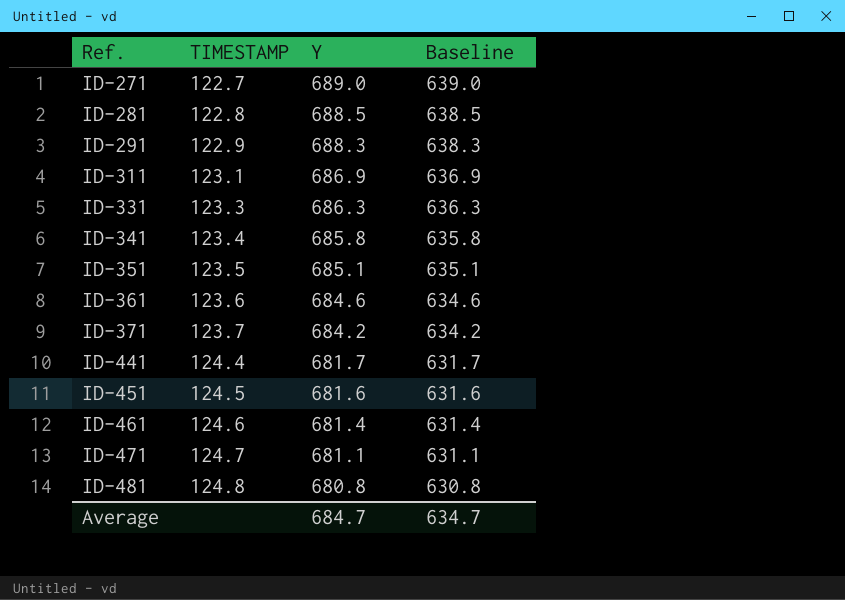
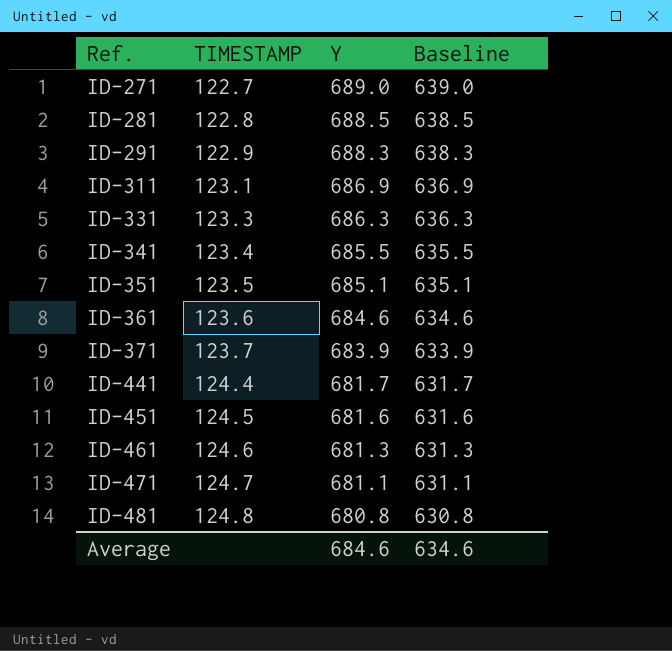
ID-341 | Y: 685.8 -> 685.5
ID-341 | Baseline: 635.8 -> 635.5
ID-371 | Y: 684.2 -> 683.9
ID-371 | Baseline: 634.2 -> 633.9
ID-461 | Y: 681.4 -> 681.3
ID-461 | Baseline: 631.4 -> 631.3
Average | Y: 684.7 -> 684.6
Average | Baseline: 634.7 -> 634.6

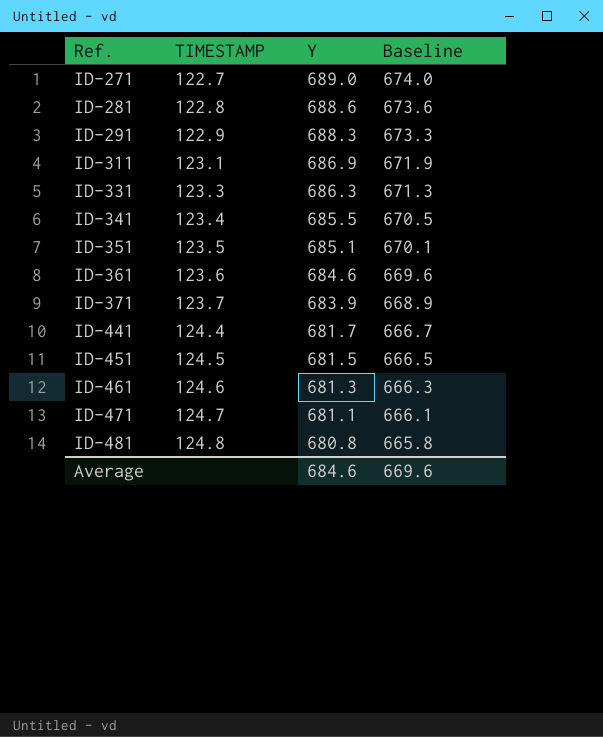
column Baseline | formula: [Y] - 50 -> [Y] - 15
ID-281 | Y: 688.5 -> 688.6
ID-451 | Y: 681.6 -> 681.5
Average | Baseline: 634.6 -> 669.6

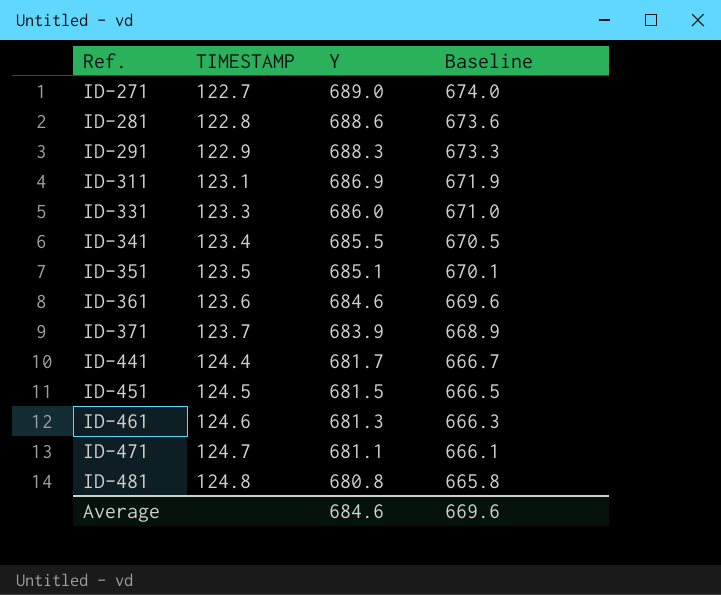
ID-331 | Y: 686.3 -> 686.0
ID-331 | Baseline: 671.3 -> 671.0

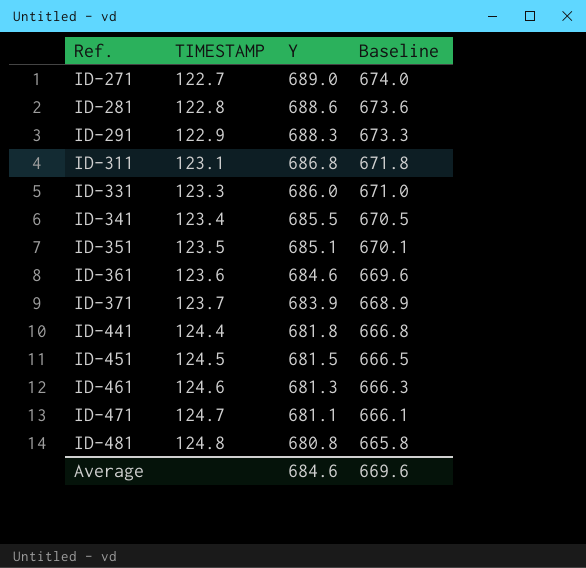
ID-311 | Y: 686.9 -> 686.8
ID-311 | Baseline: 671.9 -> 671.8
ID-441 | Y: 681.7 -> 681.8
ID-441 | Baseline: 666.7 -> 666.8

